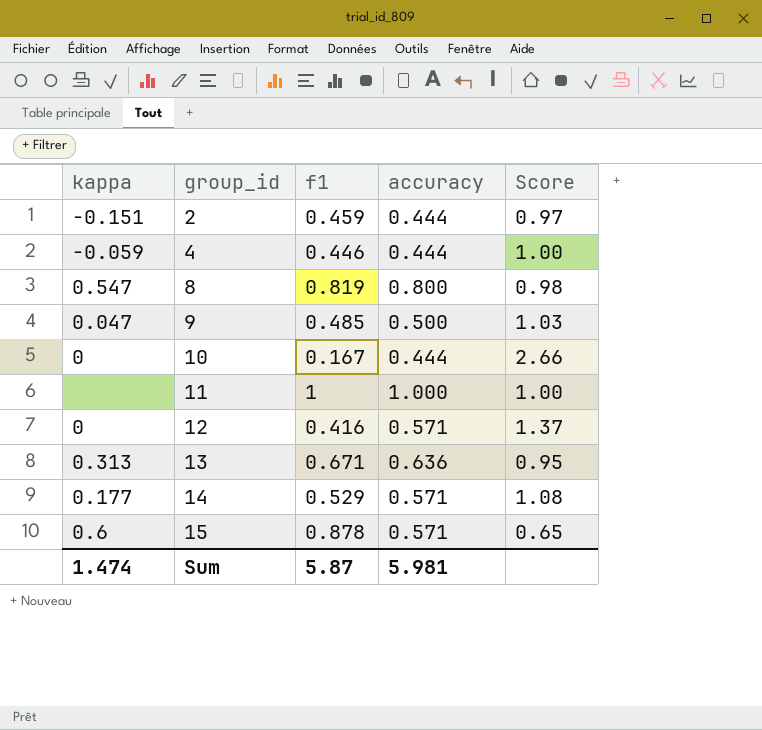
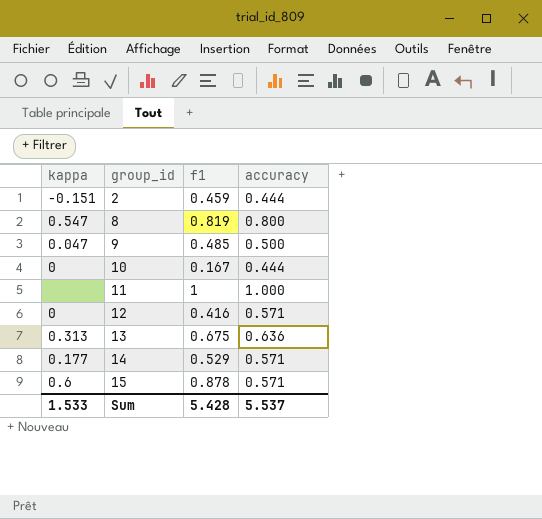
column Score | formula: [accuracy] / [f1] -> none
row 4: -0.059 | 0.446 | 0.444 | 1.00 -> none
13 | f1: 0.671 -> 0.675
Sum | kappa: 1.474 -> 1.533
Sum | f1: 5.87 -> 5.428
Sum | accuracy: 5.981 -> 5.537

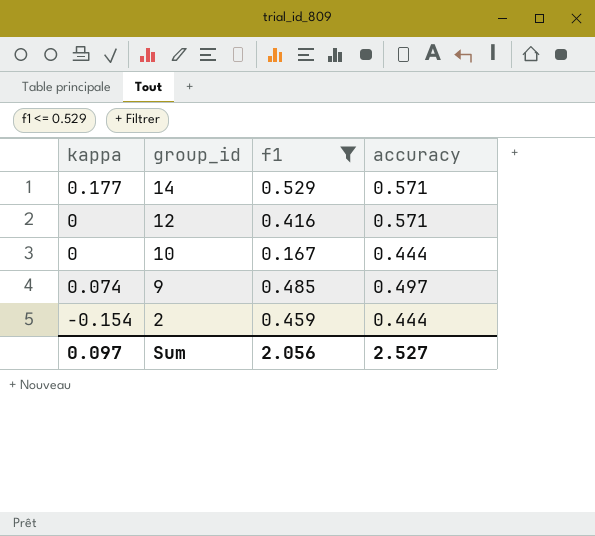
filter: none -> f1 <= 0.529
row order: group_id ascending -> group_id descending
9 | kappa: 0.047 -> 0.074
9 | accuracy: 0.500 -> 0.497
2 | kappa: -0.151 -> -0.154
Sum | kappa: 1.533 -> 0.097
Sum | f1: 5.428 -> 2.056
Sum | accuracy: 5.537 -> 2.527

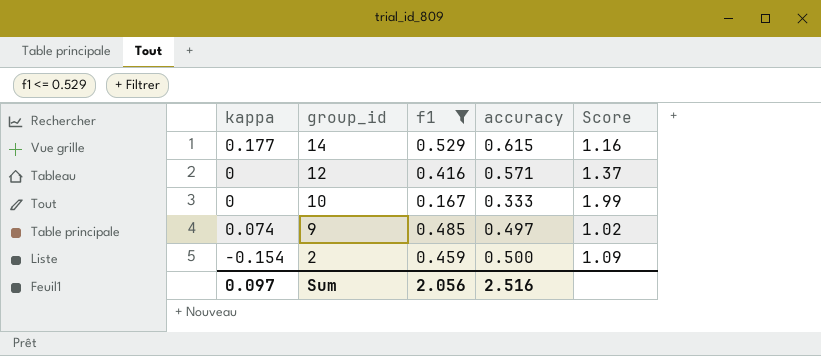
column Score | formula: none -> [accuracy] / [f1]
14 | accuracy: 0.571 -> 0.615
10 | accuracy: 0.444 -> 0.333
2 | accuracy: 0.444 -> 0.500
Sum | accuracy: 2.527 -> 2.516

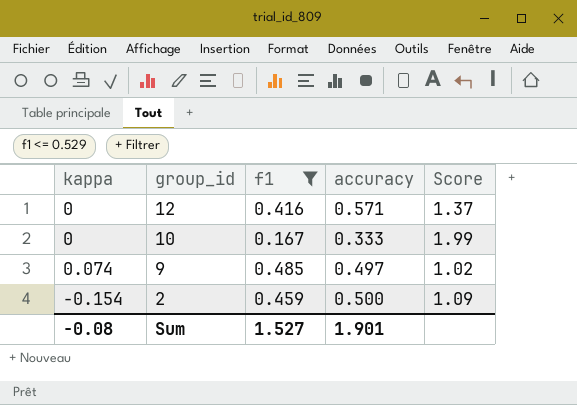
row 14: 0.177 | 0.529 | 0.615 | 1.16 -> none
Sum | kappa: 0.097 -> -0.08
Sum | f1: 2.056 -> 1.527
Sum | accuracy: 2.516 -> 1.901

